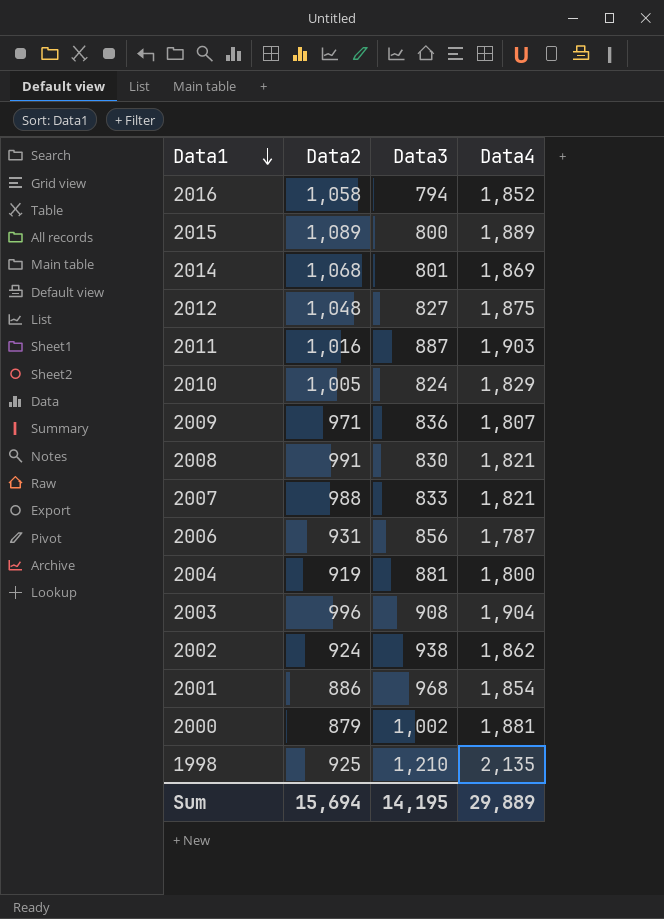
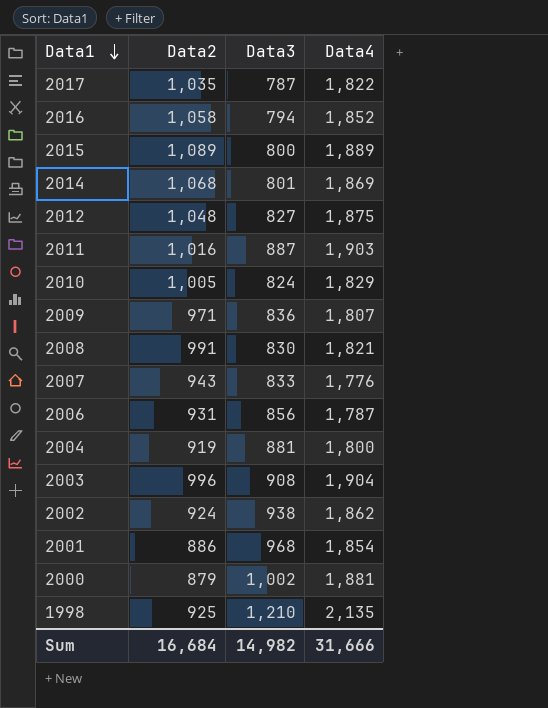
row 2017: none -> 1,035 | 787 | 1,822
2007 | Data2: 988 -> 943
2007 | Data4: 1,821 -> 1,776
Sum | Data2: 15,694 -> 16,684
Sum | Data3: 14,195 -> 14,982
Sum | Data4: 29,889 -> 31,666

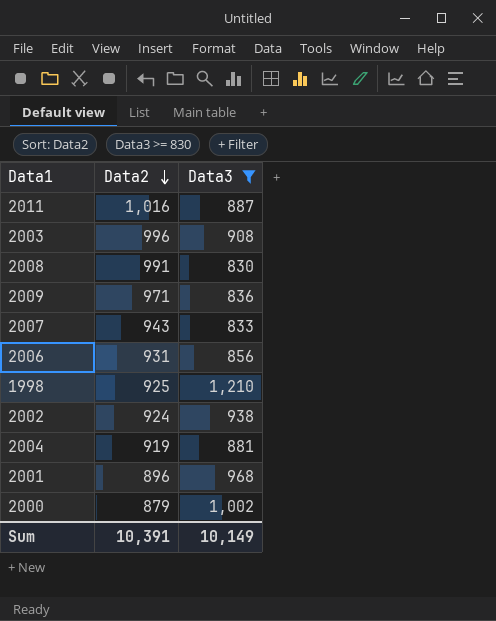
filter: none -> Data3 >= 830
row order: Data1 descending -> Data2 descending
column Data4 | formula: [Data2] + [Data3] -> none
2001 | Data2: 886 -> 896
Sum | Data2: 16,684 -> 10,391
Sum | Data3: 14,982 -> 10,149

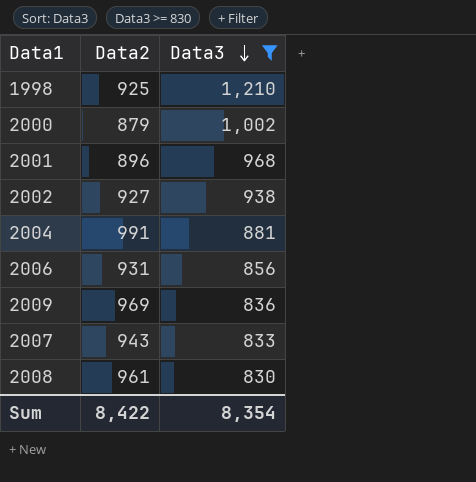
row order: Data2 descending -> Data3 descending
row 2011: 1,016 | 887 -> none
row 2003: 996 | 908 -> none
2002 | Data2: 924 -> 927
2004 | Data2: 919 -> 991
2009 | Data2: 971 -> 969
2008 | Data2: 991 -> 961
Sum | Data2: 10,391 -> 8,422
Sum | Data3: 10,149 -> 8,354

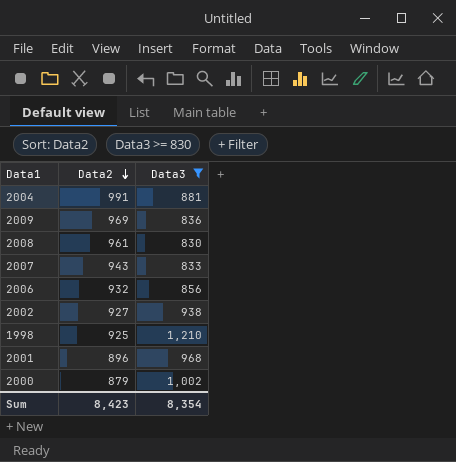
row order: Data3 descending -> Data2 descending
2006 | Data2: 931 -> 932
Sum | Data2: 8,422 -> 8,423

